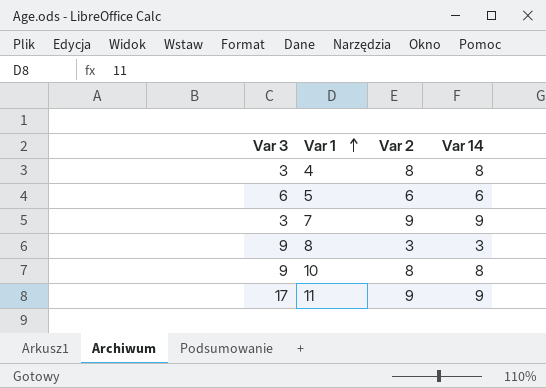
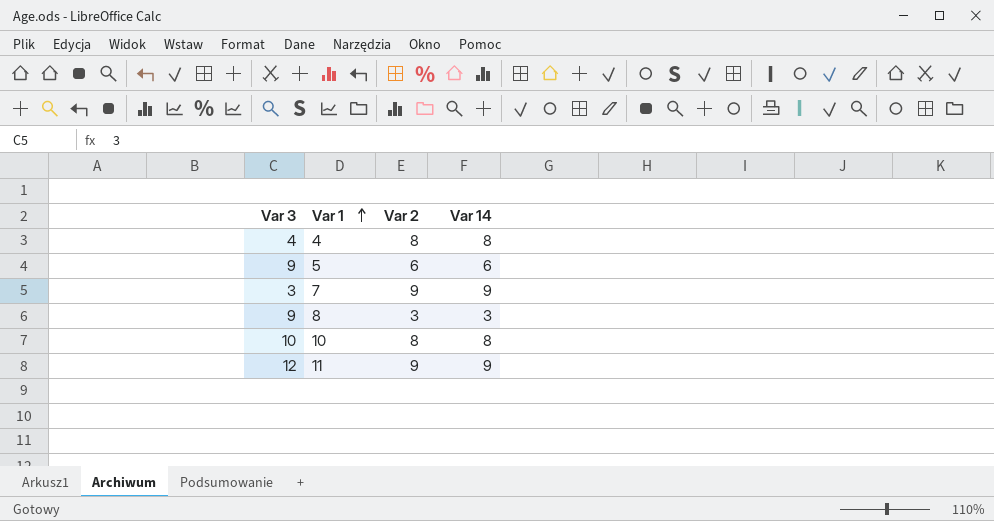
4 | Var 3: 3 -> 4
5 | Var 3: 6 -> 9
10 | Var 3: 9 -> 10
11 | Var 3: 17 -> 12

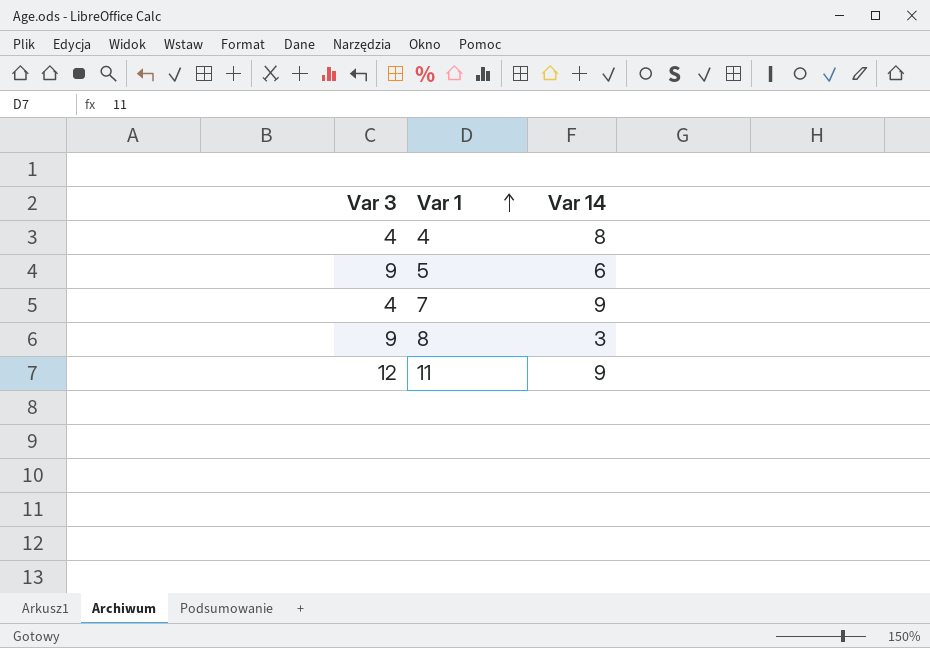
column Var 2 | position: 3 -> none
row 10: 10 | 8 | 8 -> none
7 | Var 3: 3 -> 4

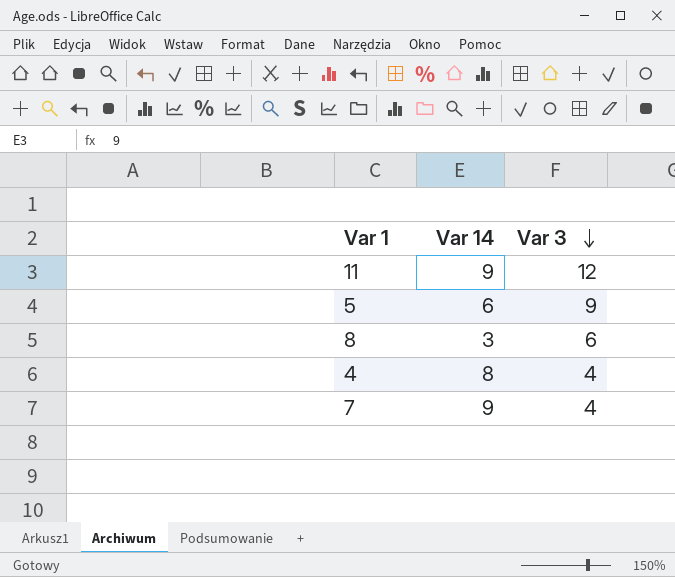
row order: Var 1 ascending -> Var 3 descending
column Var 3 | position: 1 -> 3
8 | Var 3: 9 -> 6

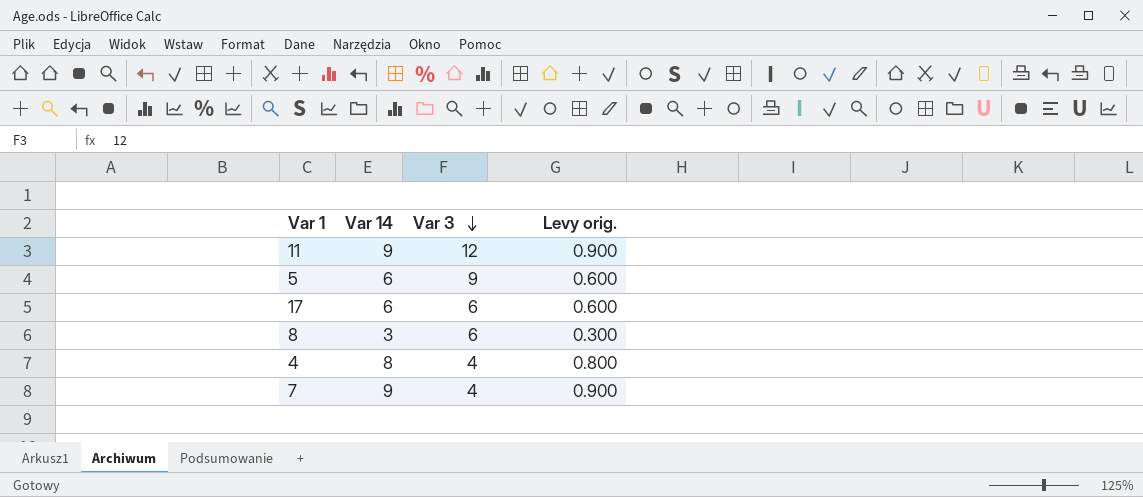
column Levy orig. | formula: none -> [Var 14] * 0.1
row 17: none -> 6 | 6 | 0.600

